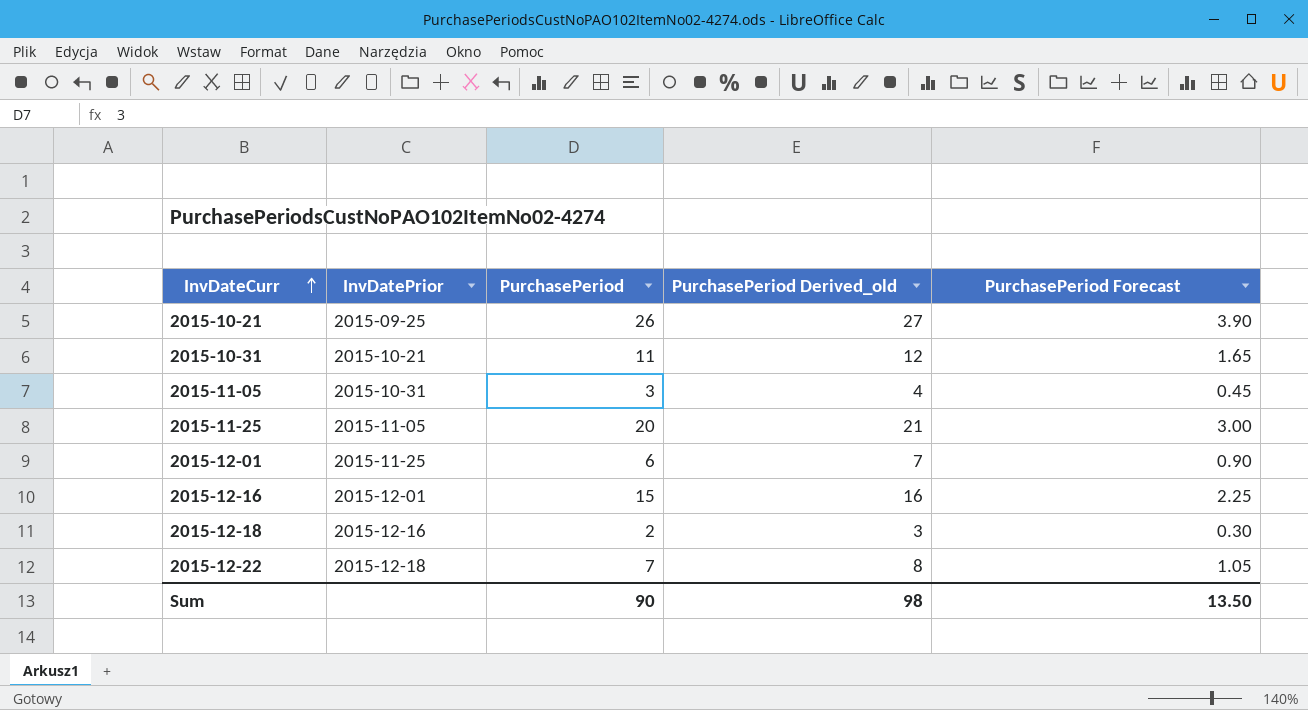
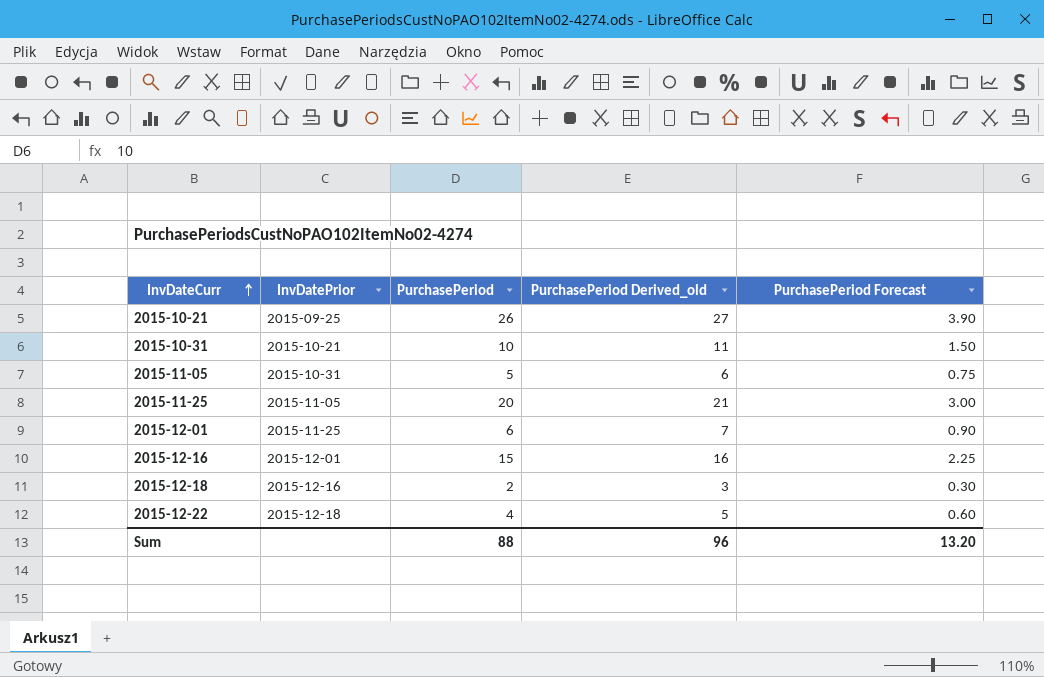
2015-10-31 | PurchasePeriod: 11 -> 10
2015-10-31 | PurchasePeriod Derived_old: 12 -> 11
2015-10-31 | PurchasePeriod Forecast: 1.65 -> 1.50
2015-11-05 | PurchasePeriod: 3 -> 5
2015-11-05 | PurchasePeriod Derived_old: 4 -> 6
2015-11-05 | PurchasePeriod Forecast: 0.45 -> 0.75
2015-12-22 | PurchasePeriod: 7 -> 4
2015-12-22 | PurchasePeriod Derived_old: 8 -> 5
2015-12-22 | PurchasePeriod Forecast: 1.05 -> 0.60
Sum | PurchasePeriod: 90 -> 88
Sum | PurchasePeriod Derived_old: 98 -> 96
Sum | PurchasePeriod Forecast: 13.50 -> 13.20

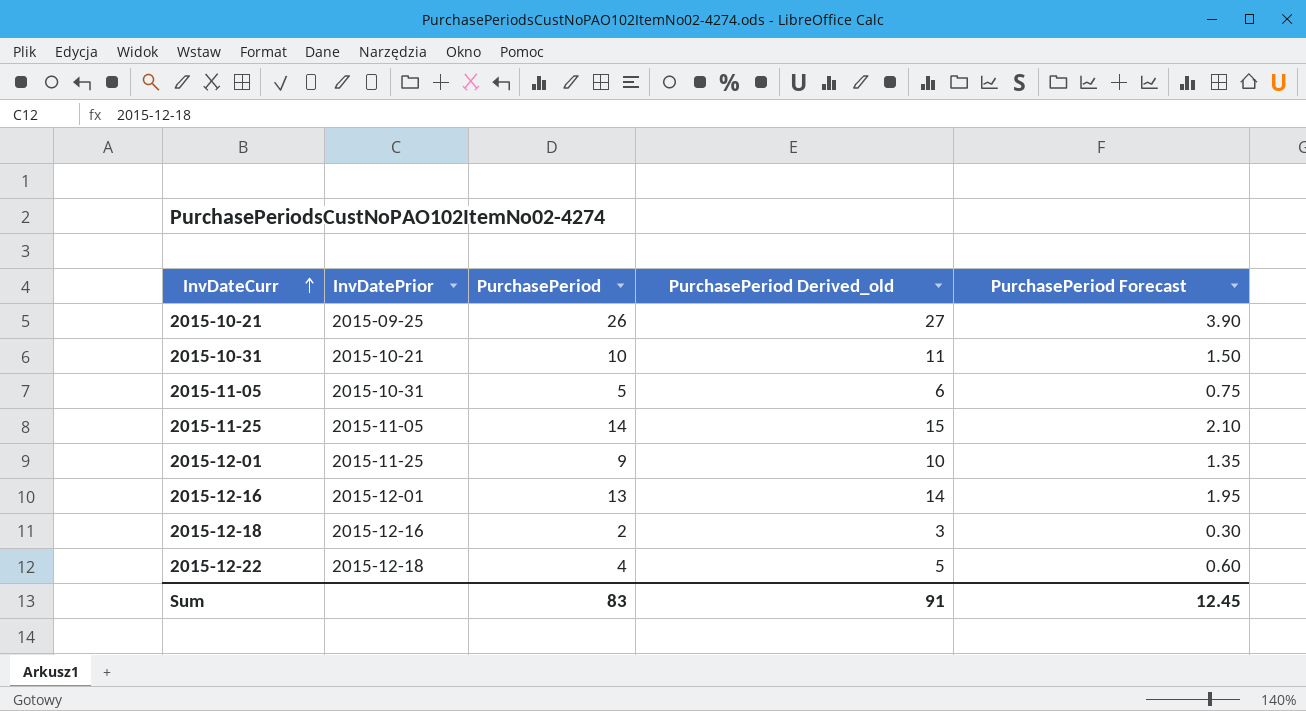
2015-11-25 | PurchasePeriod: 20 -> 14
2015-11-25 | PurchasePeriod Derived_old: 21 -> 15
2015-11-25 | PurchasePeriod Forecast: 3.00 -> 2.10
2015-12-01 | PurchasePeriod: 6 -> 9
2015-12-01 | PurchasePeriod Derived_old: 7 -> 10
2015-12-01 | PurchasePeriod Forecast: 0.90 -> 1.35
2015-12-16 | PurchasePeriod: 15 -> 13
2015-12-16 | PurchasePeriod Derived_old: 16 -> 14
2015-12-16 | PurchasePeriod Forecast: 2.25 -> 1.95
Sum | PurchasePeriod: 88 -> 83
Sum | PurchasePeriod Derived_old: 96 -> 91
Sum | PurchasePeriod Forecast: 13.20 -> 12.45

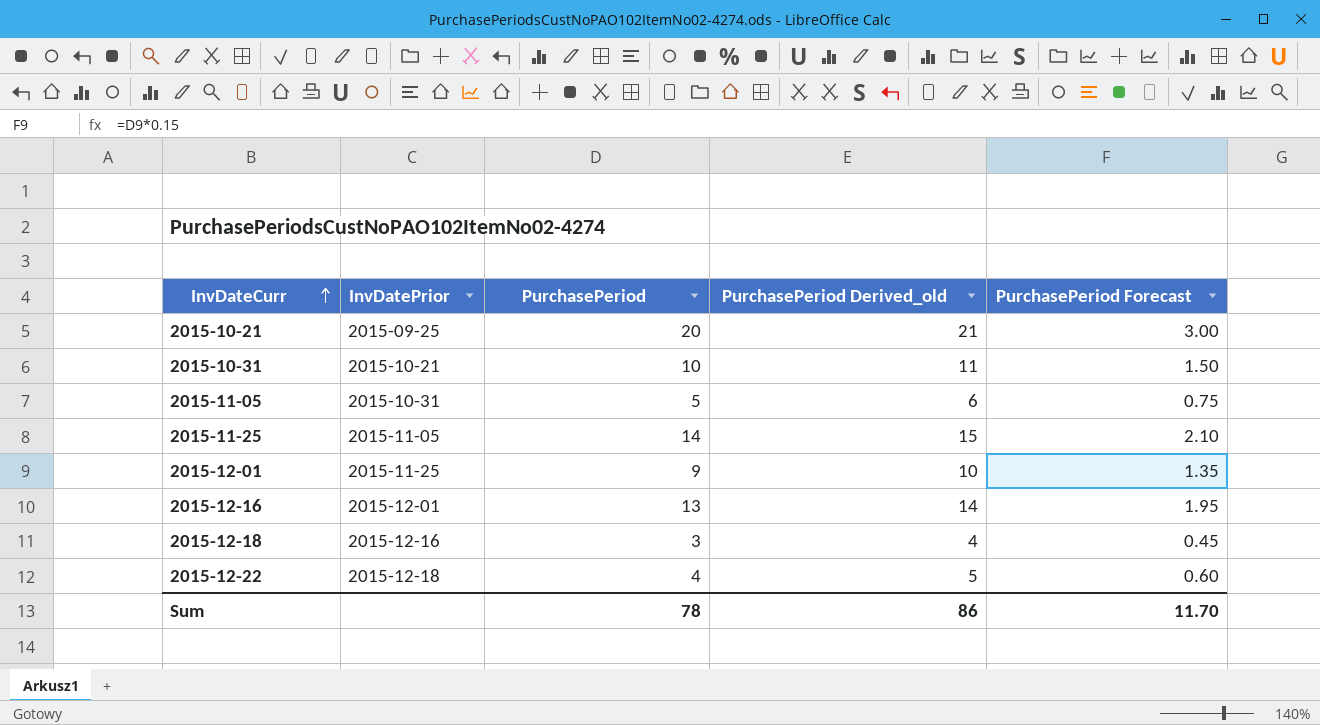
2015-10-21 | PurchasePeriod: 26 -> 20
2015-10-21 | PurchasePeriod Derived_old: 27 -> 21
2015-10-21 | PurchasePeriod Forecast: 3.90 -> 3.00
2015-12-18 | PurchasePeriod: 2 -> 3
2015-12-18 | PurchasePeriod Derived_old: 3 -> 4
2015-12-18 | PurchasePeriod Forecast: 0.30 -> 0.45
Sum | PurchasePeriod: 83 -> 78
Sum | PurchasePeriod Derived_old: 91 -> 86
Sum | PurchasePeriod Forecast: 12.45 -> 11.70

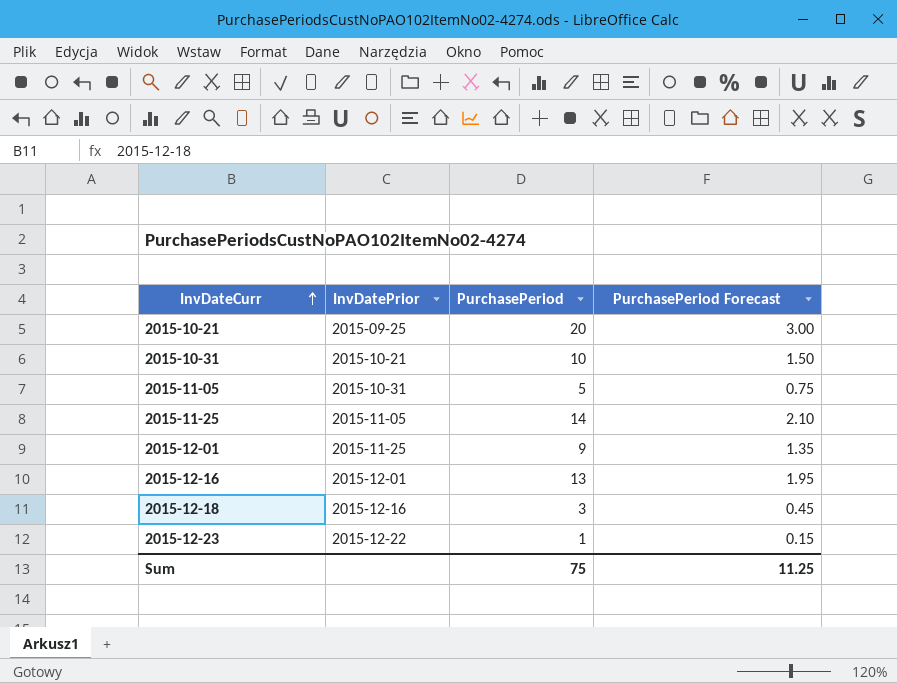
column PurchasePeriod Derived_old | formula: [PurchasePeriod] + 1 -> none
row 2015-12-22: 2015-12-18 | 4 | 5 | 0.60 -> none
row 2015-12-23: none -> 2015-12-22 | 1 | 0.15
Sum | PurchasePeriod: 78 -> 75
Sum | PurchasePeriod Forecast: 11.70 -> 11.25

